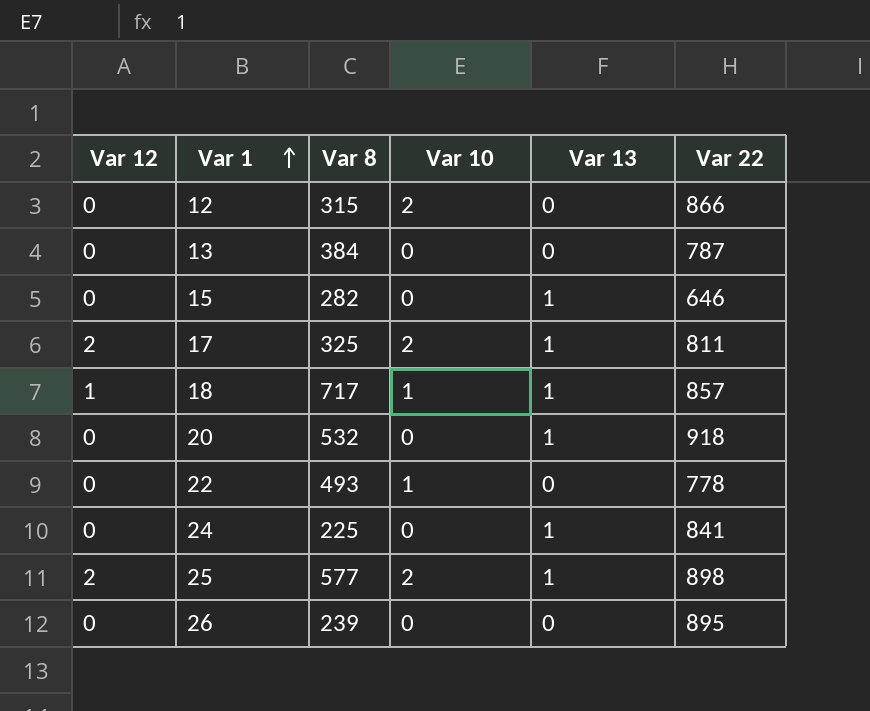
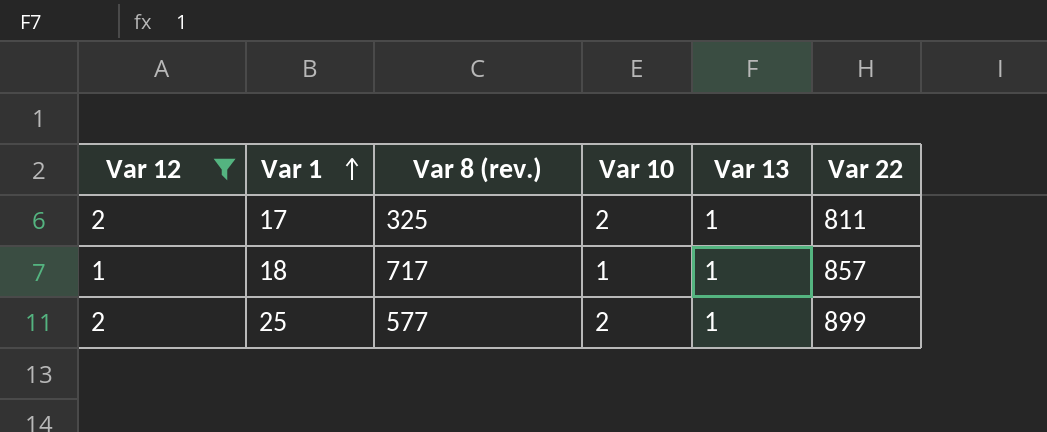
filter: none -> Var 12 != 0
column name: Var 8 -> Var 8 (rev.)
25 | Var 22: 898 -> 899

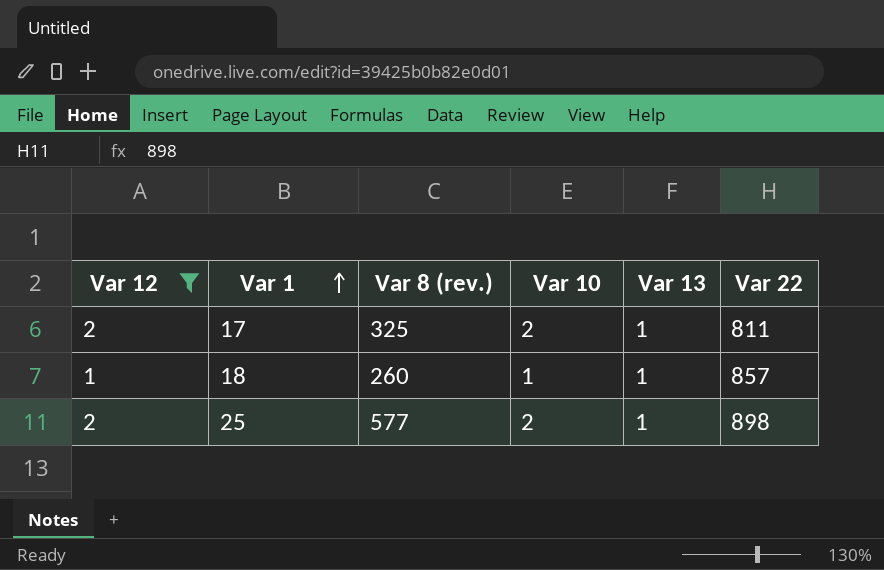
18 | Var 8 (rev.): 717 -> 260
25 | Var 22: 899 -> 898

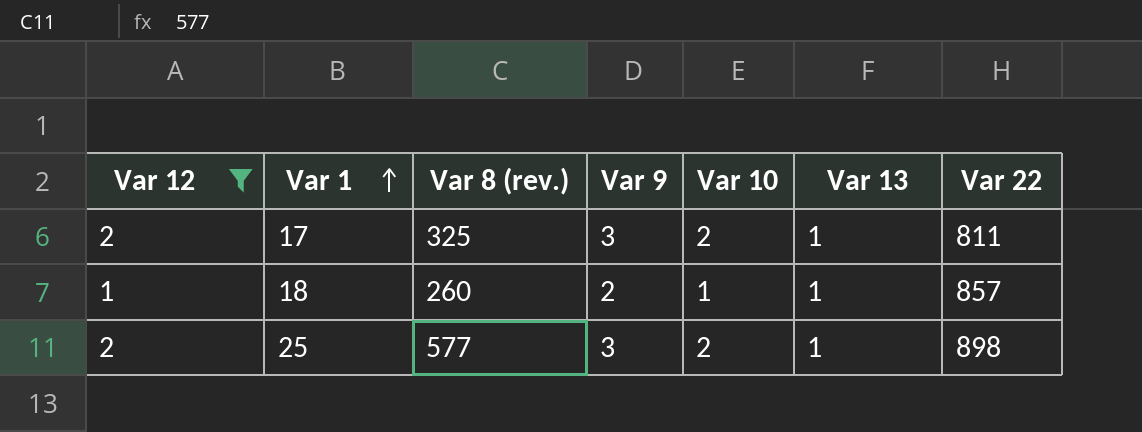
column Var 9 | position: none -> 4

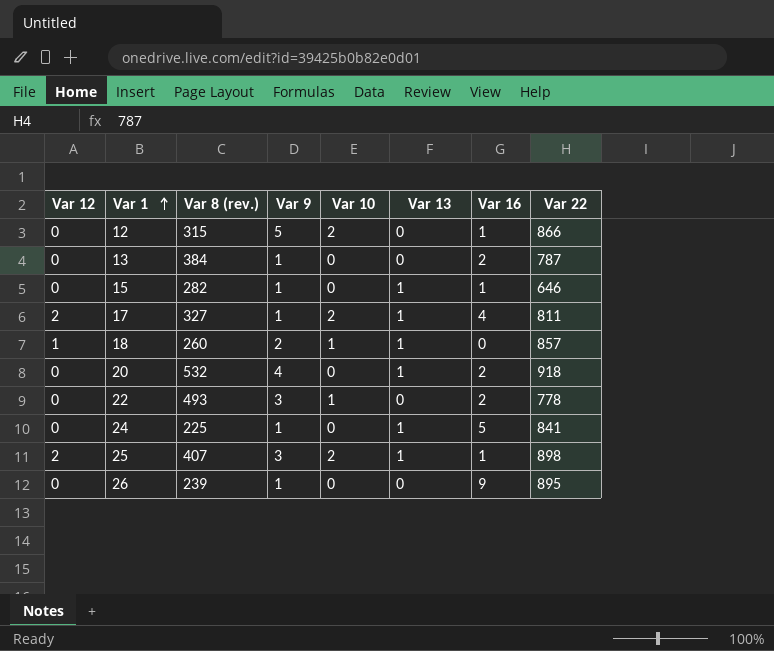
filter: Var 12 != 0 -> none
column Var 16 | position: none -> 7
17 | Var 8 (rev.): 325 -> 327
17 | Var 9: 3 -> 1
25 | Var 8 (rev.): 577 -> 407

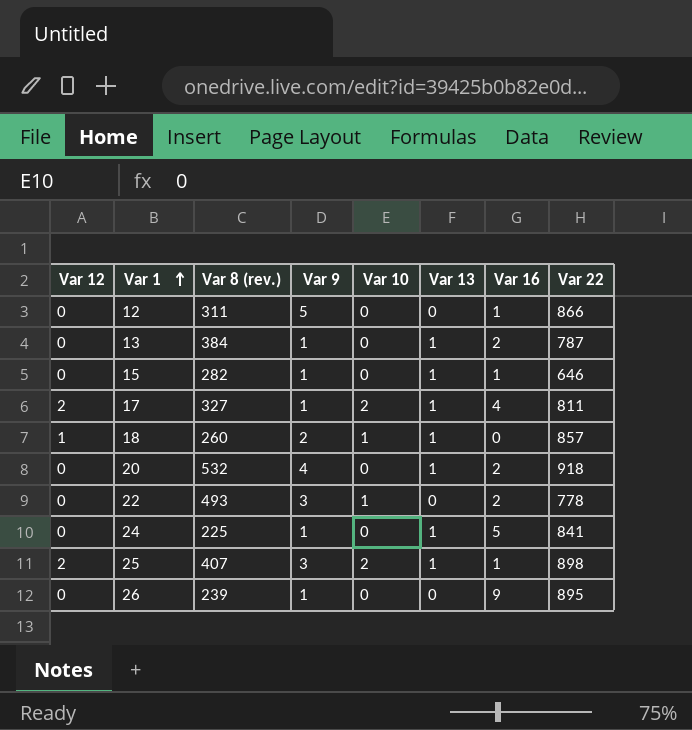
12 | Var 8 (rev.): 315 -> 311
12 | Var 10: 2 -> 0
13 | Var 13: 0 -> 1

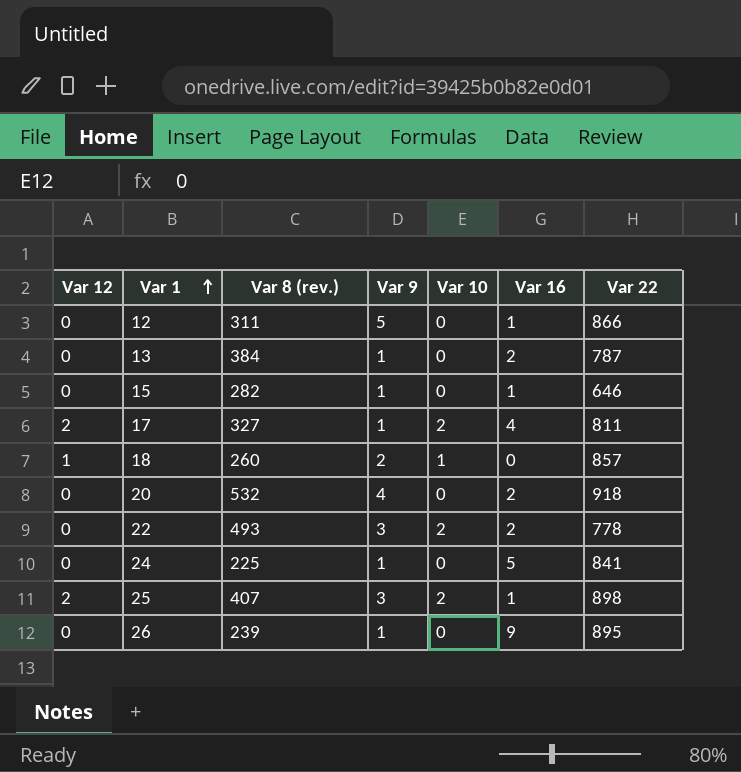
column Var 13 | position: 6 -> none
22 | Var 10: 1 -> 2

